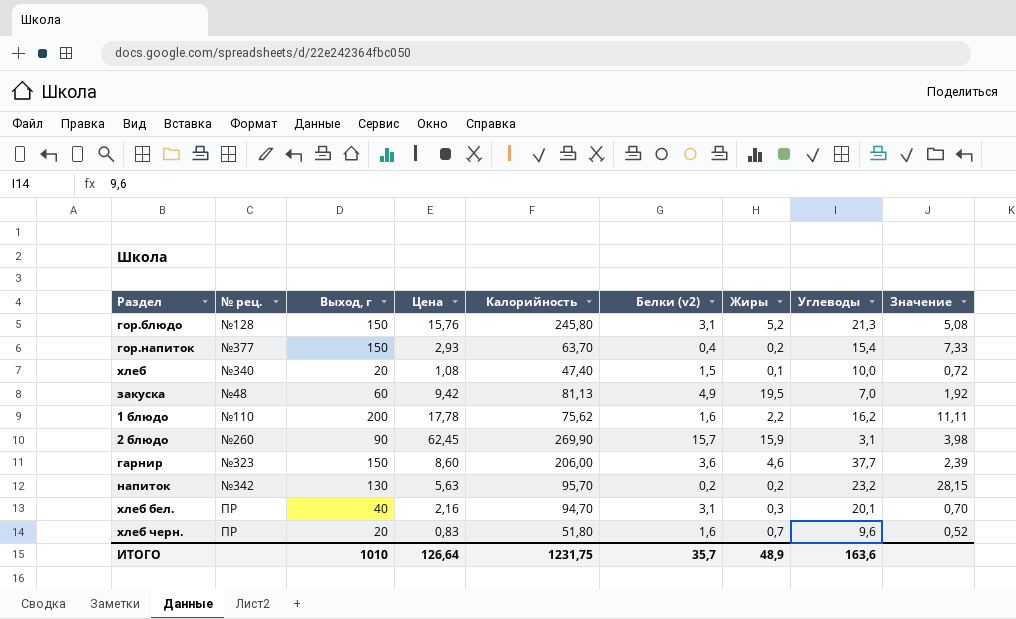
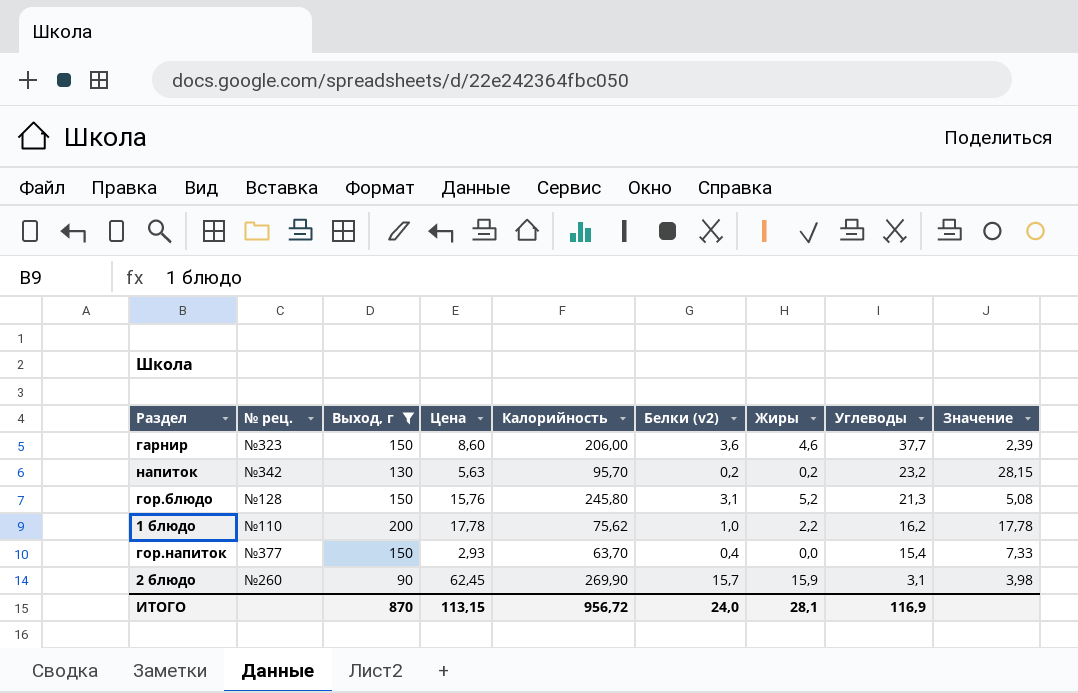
filter: none -> Выход, г >= 90
row order: none -> Углеводы descending
1 блюдо | Белки (v2): 1,6 -> 1,0
1 блюдо | Значение: 11,11 -> 17,78
гор.напиток | Жиры: 0,2 -> 0,0
ИТОГО | Выход, г: 1010 -> 870
ИТОГО | Цена: 126,64 -> 113,15
ИТОГО | Калорийность: 1231,75 -> 956,72
ИТОГО | Белки (v2): 35,7 -> 24,0
ИТОГО | Жиры: 48,9 -> 28,1
ИТОГО | Углеводы: 163,6 -> 116,9

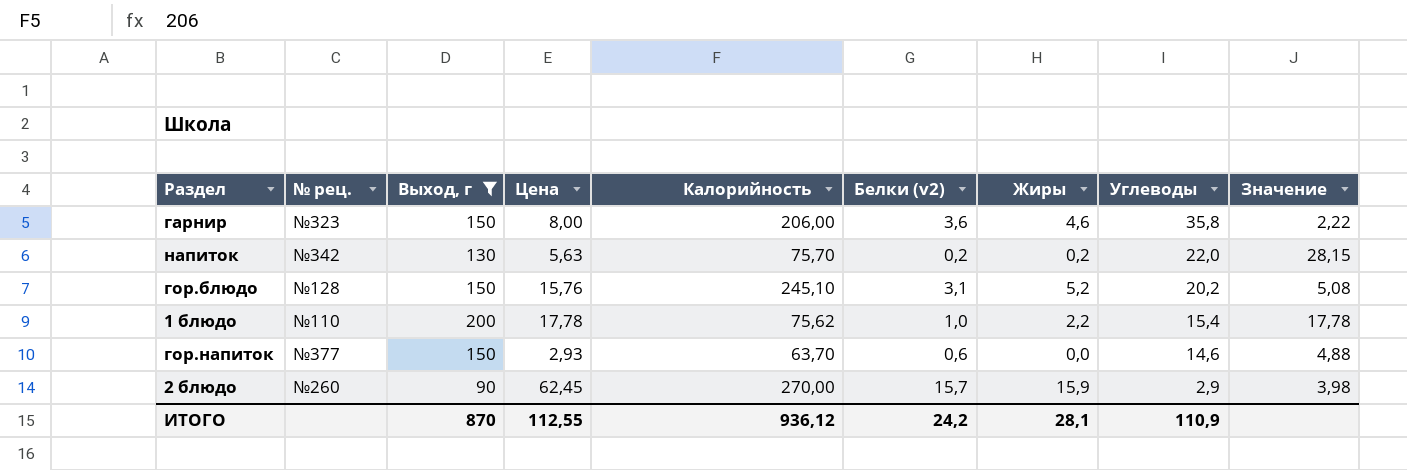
гарнир | Цена: 8,60 -> 8,00
гарнир | Углеводы: 37,7 -> 35,8
гарнир | Значение: 2,39 -> 2,22
напиток | Калорийность: 95,70 -> 75,70
напиток | Углеводы: 23,2 -> 22,0
гор.блюдо | Калорийность: 245,80 -> 245,10
гор.блюдо | Углеводы: 21,3 -> 20,2
1 блюдо | Углеводы: 16,2 -> 15,4
гор.напиток | Белки (v2): 0,4 -> 0,6
гор.напиток | Углеводы: 15,4 -> 14,6
гор.напиток | Значение: 7,33 -> 4,88
2 блюдо | Калорийность: 269,90 -> 270,00
2 блюдо | Углеводы: 3,1 -> 2,9
ИТОГО | Цена: 113,15 -> 112,55
ИТОГО | Калорийность: 956,72 -> 936,12
ИТОГО | Белки (v2): 24,0 -> 24,2
ИТОГО | Углеводы: 116,9 -> 110,9

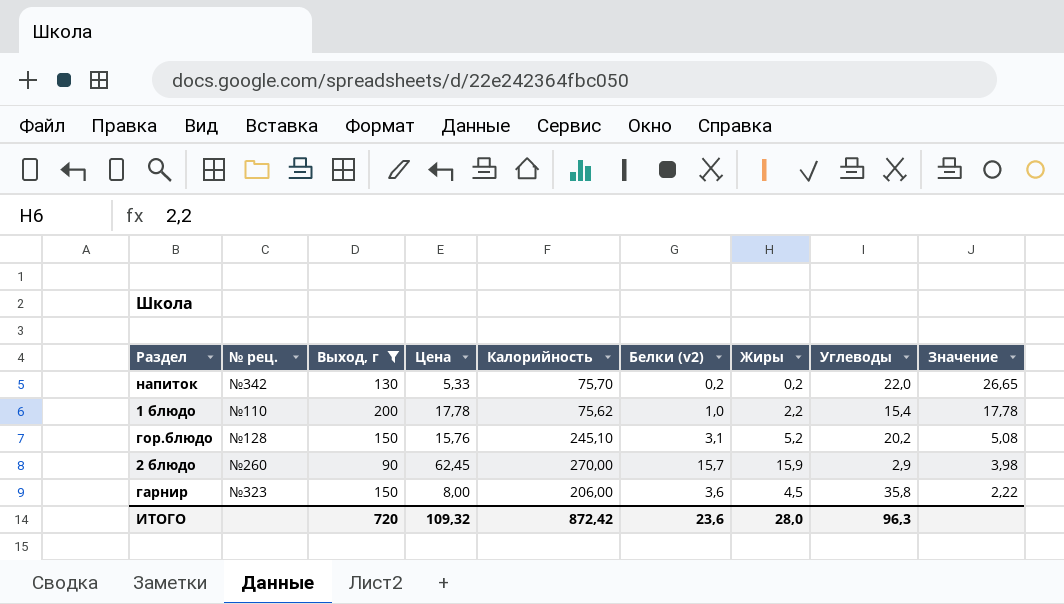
row order: Углеводы descending -> Значение descending
row гор.напиток: №377 | 150 | 2,93 | 63,70 | 0,6 | 0,0 | 14,6 | 4,88 -> none
напиток | Цена: 5,63 -> 5,33
напиток | Значение: 28,15 -> 26,65
гарнир | Жиры: 4,6 -> 4,5
ИТОГО | Выход, г: 870 -> 720
ИТОГО | Цена: 112,55 -> 109,32
ИТОГО | Калорийность: 936,12 -> 872,42
ИТОГО | Белки (v2): 24,2 -> 23,6
ИТОГО | Жиры: 28,1 -> 28,0
ИТОГО | Углеводы: 110,9 -> 96,3

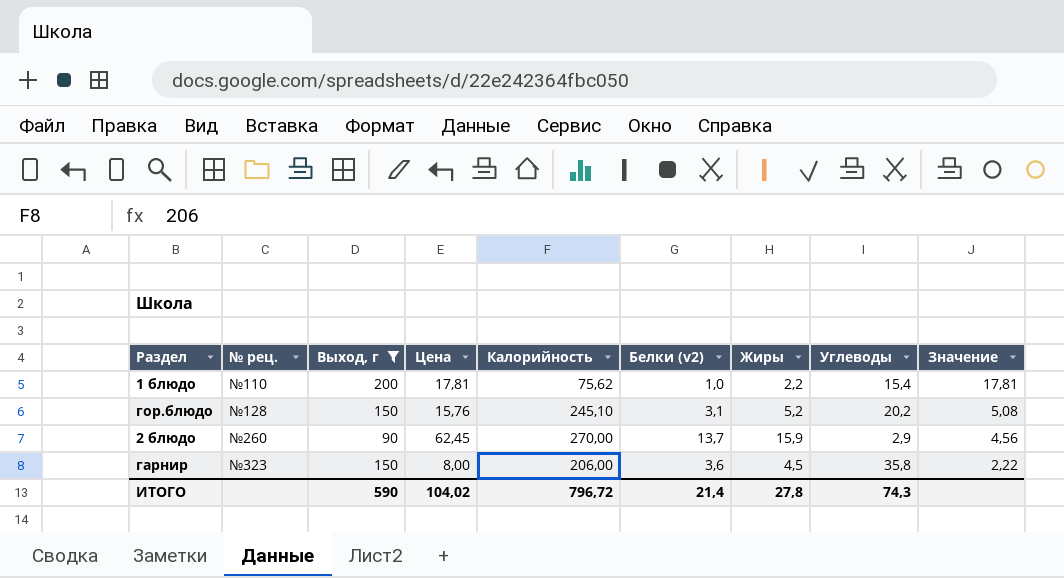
row напиток: №342 | 130 | 5,33 | 75,70 | 0,2 | 0,2 | 22,0 | 26,65 -> none
1 блюдо | Цена: 17,78 -> 17,81
1 блюдо | Значение: 17,78 -> 17,81
2 блюдо | Белки (v2): 15,7 -> 13,7
2 блюдо | Значение: 3,98 -> 4,56
ИТОГО | Выход, г: 720 -> 590
ИТОГО | Цена: 109,32 -> 104,02
ИТОГО | Калорийность: 872,42 -> 796,72
ИТОГО | Белки (v2): 23,6 -> 21,4
ИТОГО | Жиры: 28,0 -> 27,8
ИТОГО | Углеводы: 96,3 -> 74,3

